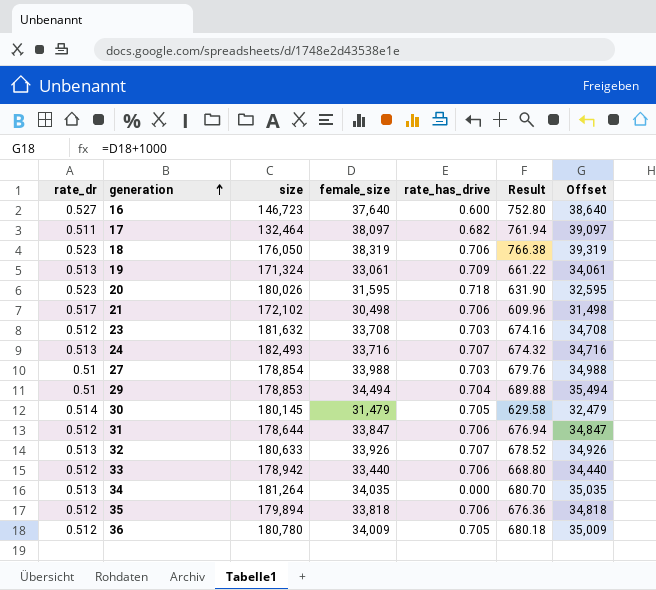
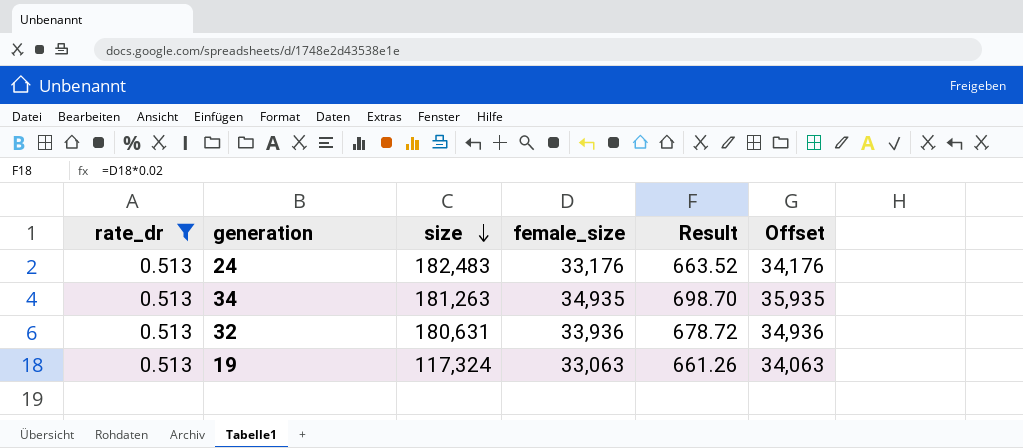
filter: none -> rate_dr = 0.513
row order: generation ascending -> size descending
column rate_has_drive | position: 5 -> none
24 | size: 182,493 -> 182,483
24 | female_size: 33,716 -> 33,176
24 | Result: 674.32 -> 663.52
24 | Offset: 34,716 -> 34,176
34 | size: 181,264 -> 181,263
34 | female_size: 34,035 -> 34,935
34 | Result: 680.70 -> 698.70
34 | Offset: 35,035 -> 35,935
32 | size: 180,633 -> 180,631
32 | female_size: 33,926 -> 33,936
32 | Result: 678.52 -> 678.72
32 | Offset: 34,926 -> 34,936
19 | size: 171,324 -> 117,324
19 | female_size: 33,061 -> 33,063
19 | Result: 661.22 -> 661.26
19 | Offset: 34,061 -> 34,063

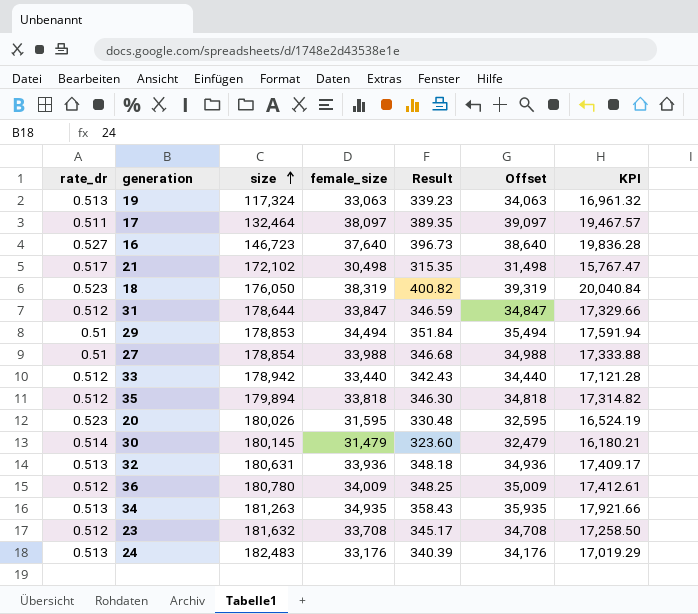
filter: rate_dr = 0.513 -> none
row order: size descending -> size ascending
column Result | formula: [female_size] * 0.02 -> [KPI] * 0.02
column KPI | formula: none -> [rate_dr] * [female_size]

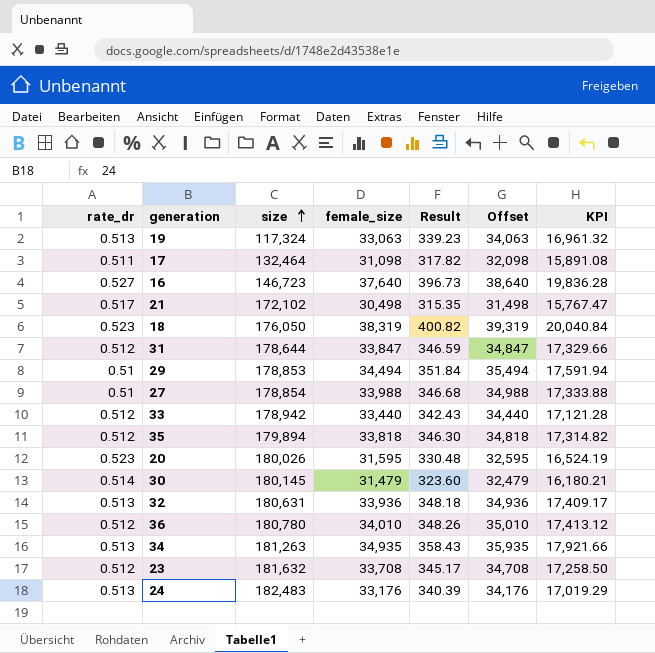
17 | female_size: 38,097 -> 31,098
17 | Result: 389.35 -> 317.82
17 | Offset: 39,097 -> 32,098
17 | KPI: 19,467.57 -> 15,891.08
36 | female_size: 34,009 -> 34,010
36 | Result: 348.25 -> 348.26
36 | Offset: 35,009 -> 35,010
36 | KPI: 17,412.61 -> 17,413.12

